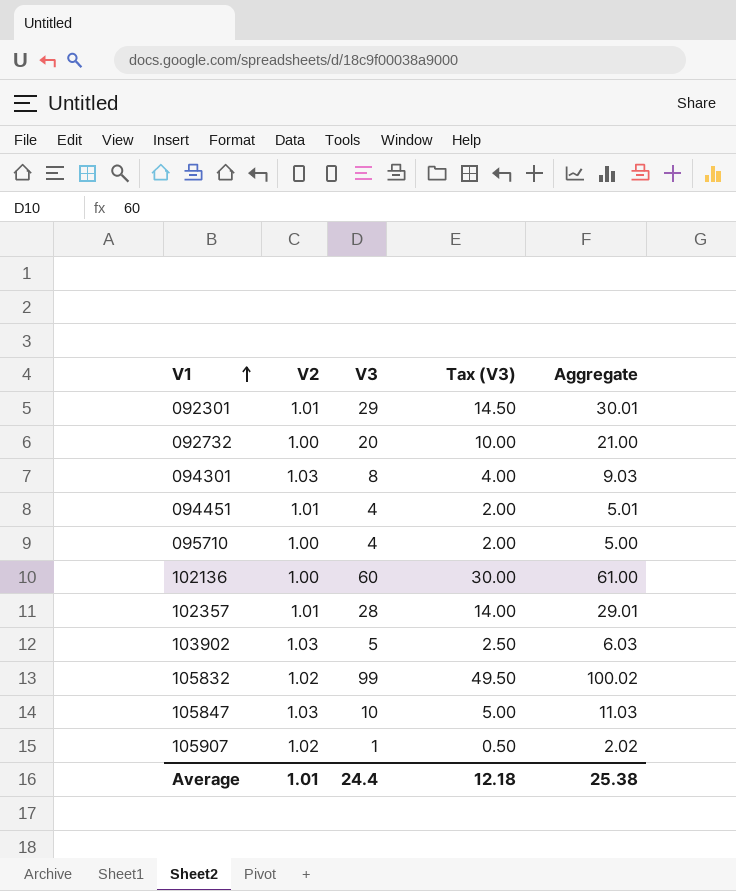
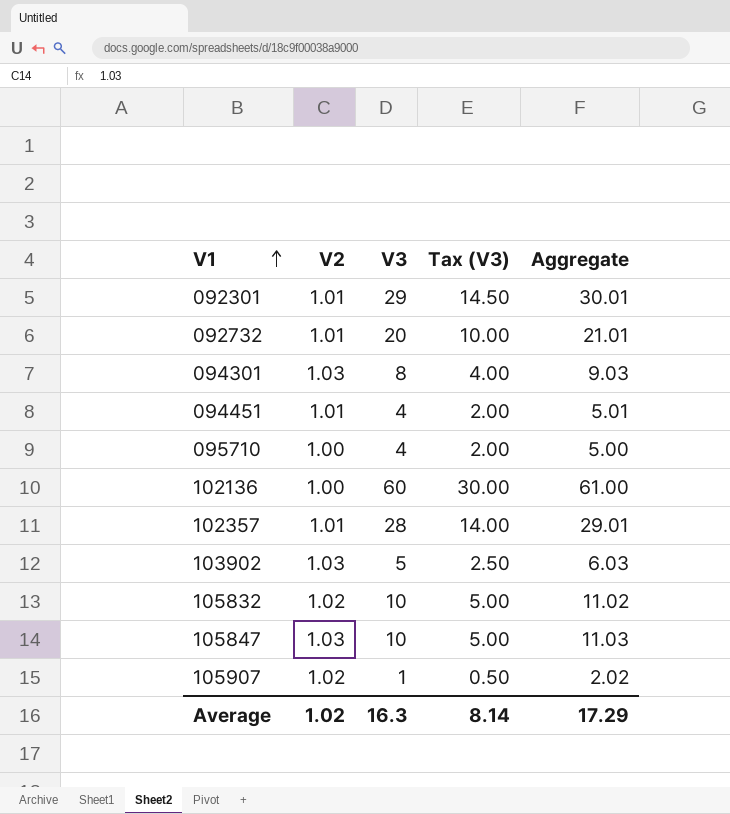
092732 | V2: 1.00 -> 1.01
092732 | Aggregate: 21.00 -> 21.01
105832 | V3: 99 -> 10
105832 | Tax (V3): 49.50 -> 5.00
105832 | Aggregate: 100.02 -> 11.02
Average | V2: 1.01 -> 1.02
Average | V3: 24.4 -> 16.3
Average | Tax (V3): 12.18 -> 8.14
Average | Aggregate: 25.38 -> 17.29

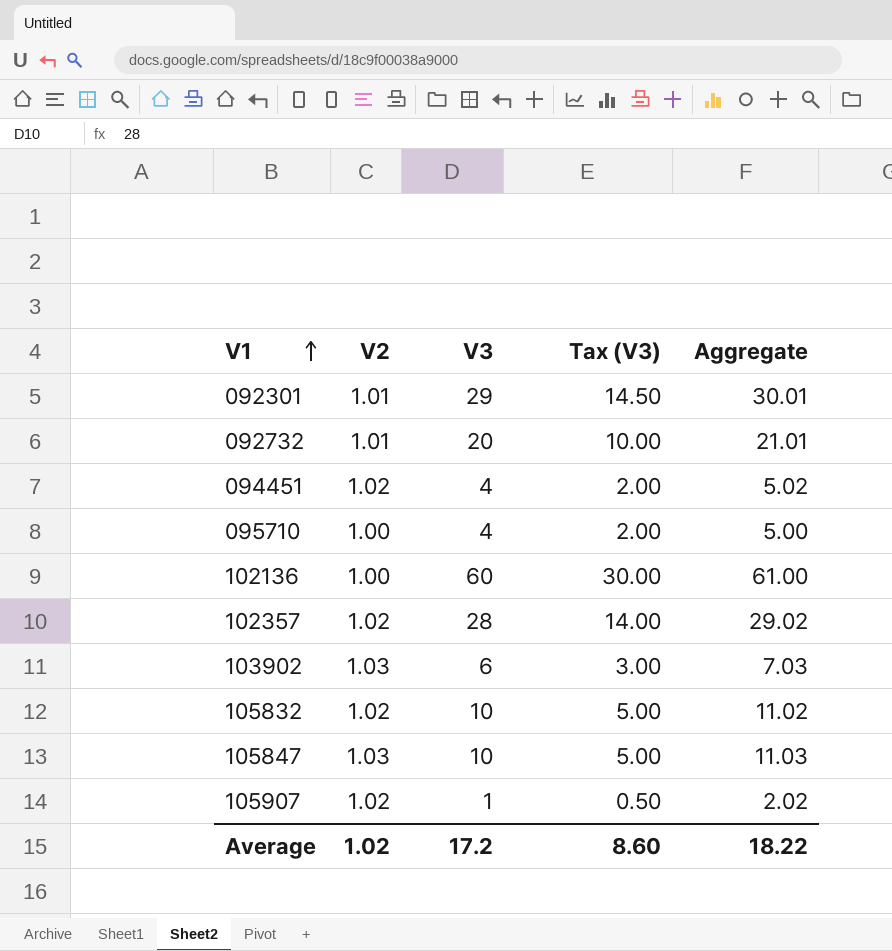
row 094301: 1.03 | 8 | 4.00 | 9.03 -> none
094451 | V2: 1.01 -> 1.02
094451 | Aggregate: 5.01 -> 5.02
102357 | V2: 1.01 -> 1.02
102357 | Aggregate: 29.01 -> 29.02
103902 | V3: 5 -> 6
103902 | Tax (V3): 2.50 -> 3.00
103902 | Aggregate: 6.03 -> 7.03
Average | V3: 16.3 -> 17.2
Average | Tax (V3): 8.14 -> 8.60
Average | Aggregate: 17.29 -> 18.22

